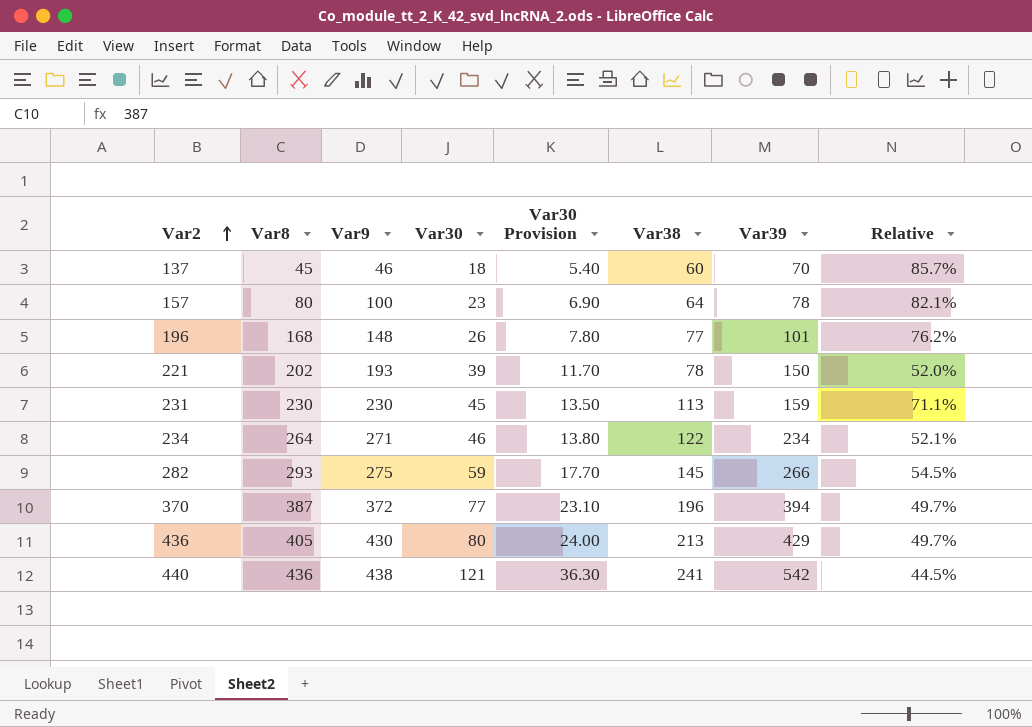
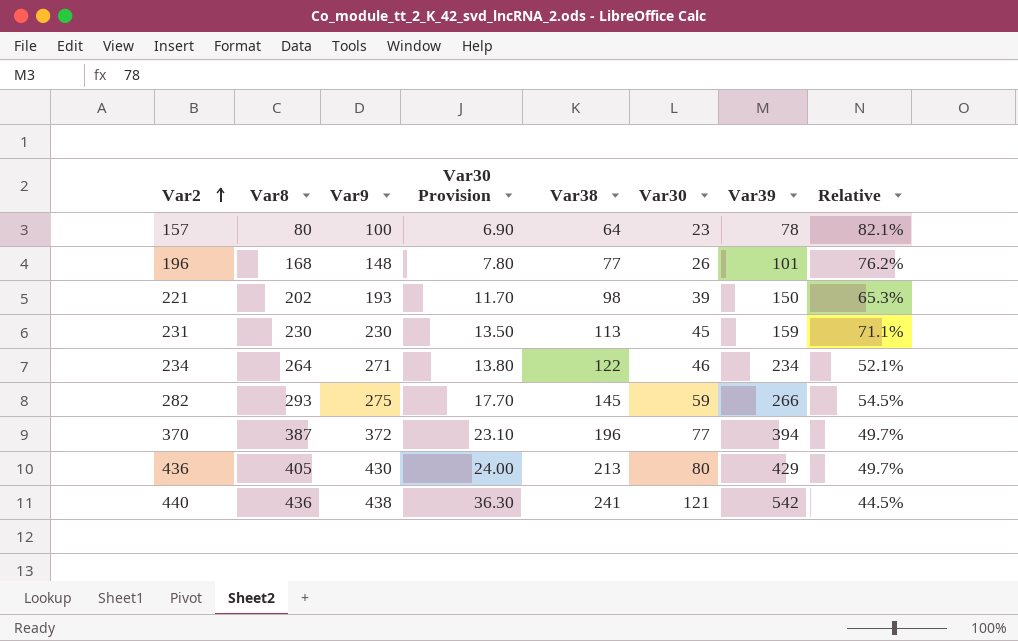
column Var30 | position: 4 -> 6
row 137: 45 | 46 | 18 | 5.40 | 60 | 70 | 85.7% -> none
221 | Var38: 78 -> 98
221 | Relative: 52.0% -> 65.3%

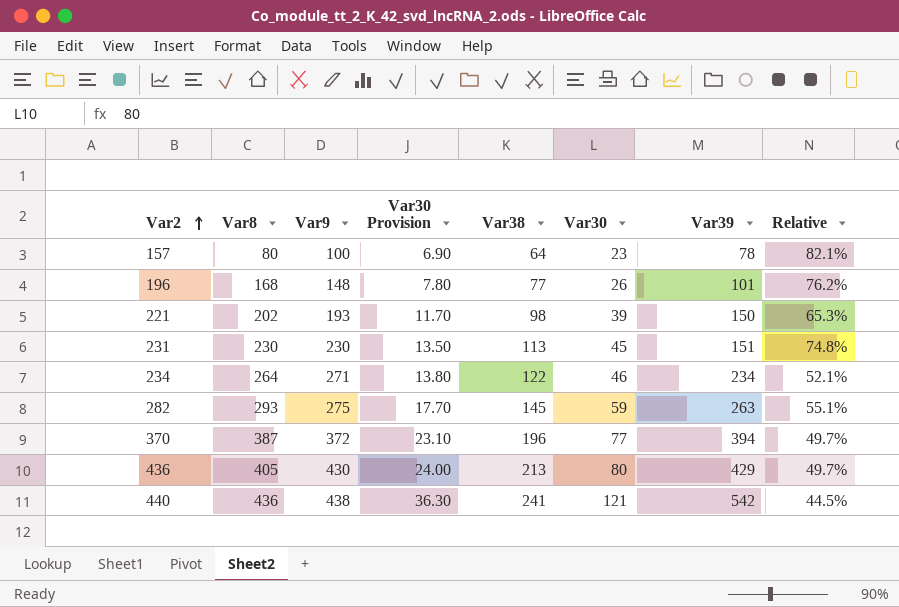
231 | Var39: 159 -> 151
231 | Relative: 71.1% -> 74.8%
282 | Var39: 266 -> 263
282 | Relative: 54.5% -> 55.1%

